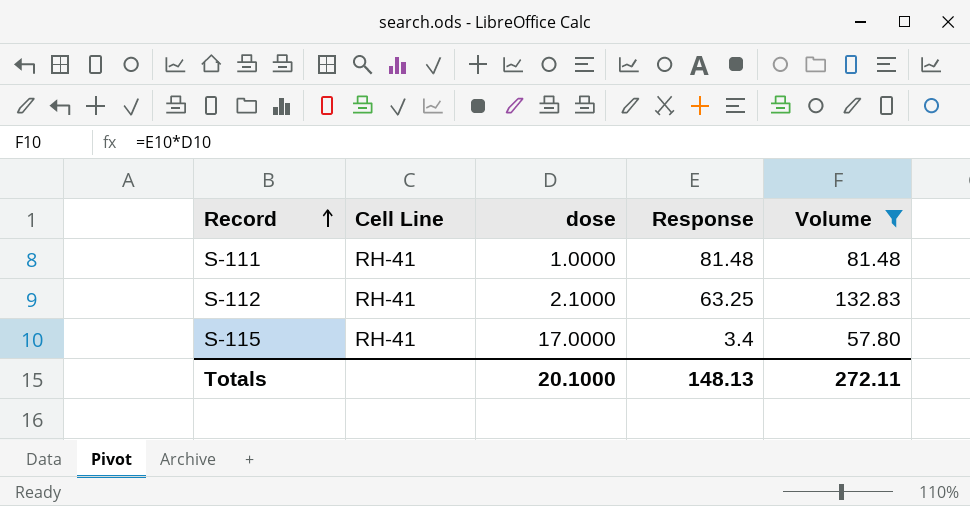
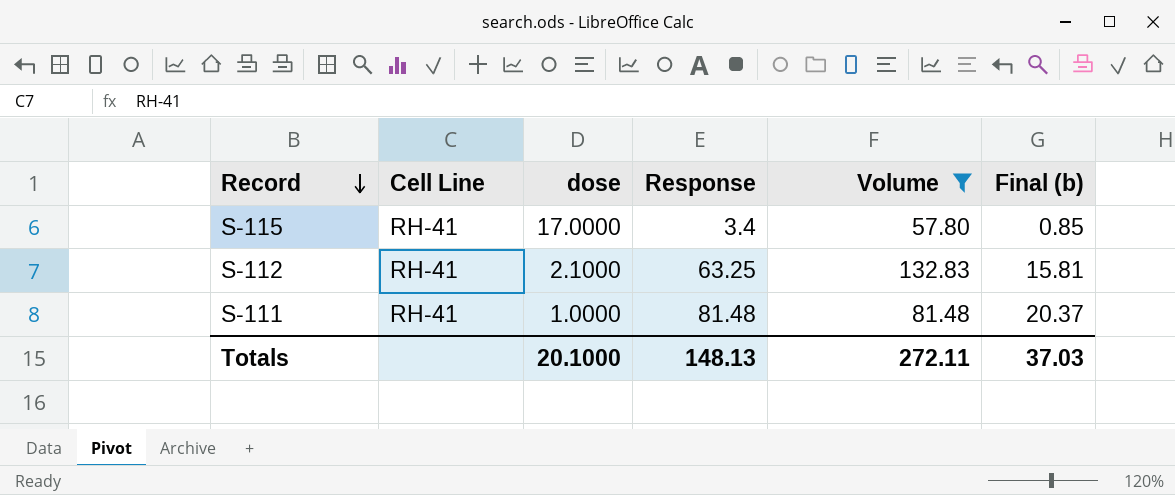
row order: Record ascending -> Record descending
column Final (b) | formula: none -> [Response] * 0.25

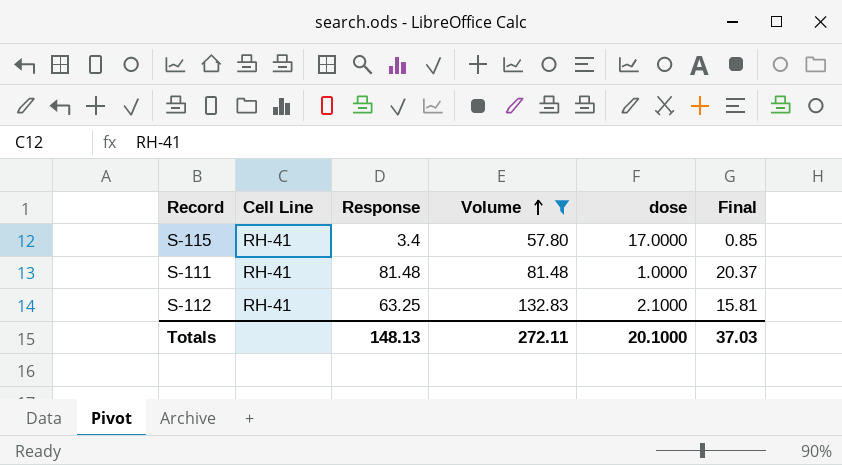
row order: Record descending -> Volume ascending
column dose | position: 3 -> 5
column name: Final (b) -> Final

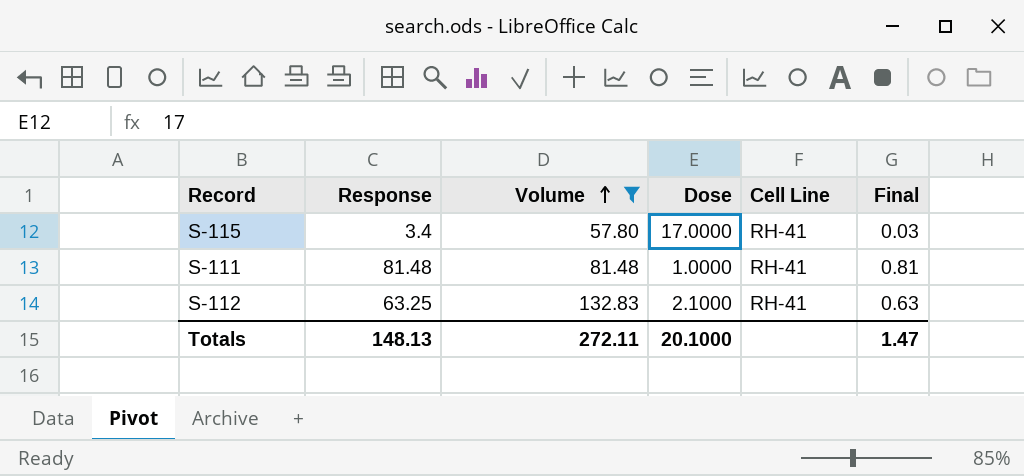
column name: dose -> Dose
column Cell Line | position: 2 -> 5
column Final | formula: [Response] * 0.25 -> [Response] * 0.01
Totals | Final: 37.03 -> 1.47

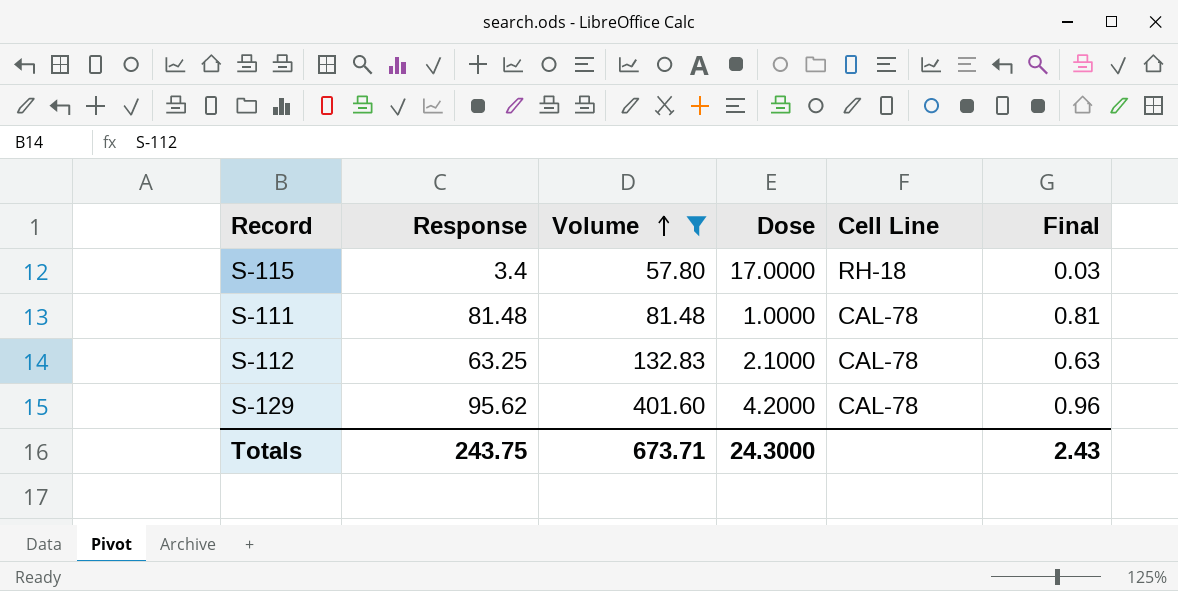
S-115 | Cell Line: RH-41 -> RH-18
S-111 | Cell Line: RH-41 -> CAL-78
S-112 | Cell Line: RH-41 -> CAL-78
row S-129: none -> 95.62 | 401.60 | 4.2000 | CAL-78 | 0.96
Totals | Response: 148.13 -> 243.75
Totals | Volume: 272.11 -> 673.71
Totals | Dose: 20.1000 -> 24.3000
Totals | Final: 1.47 -> 2.43

